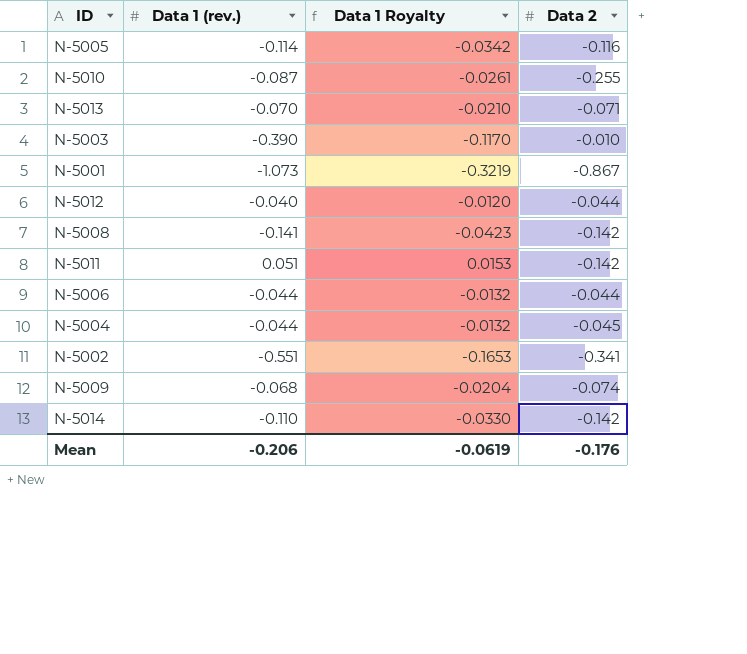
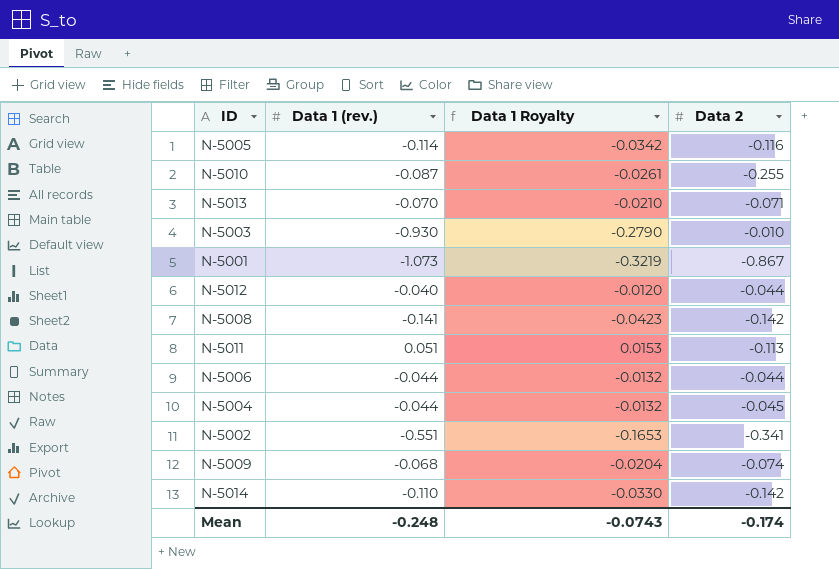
N-5003 | Data 1 (rev.): -0.390 -> -0.930
N-5003 | Data 1 Royalty: -0.1170 -> -0.2790
N-5011 | Data 2: -0.142 -> -0.113
Mean | Data 1 (rev.): -0.206 -> -0.248
Mean | Data 1 Royalty: -0.0619 -> -0.0743
Mean | Data 2: -0.176 -> -0.174

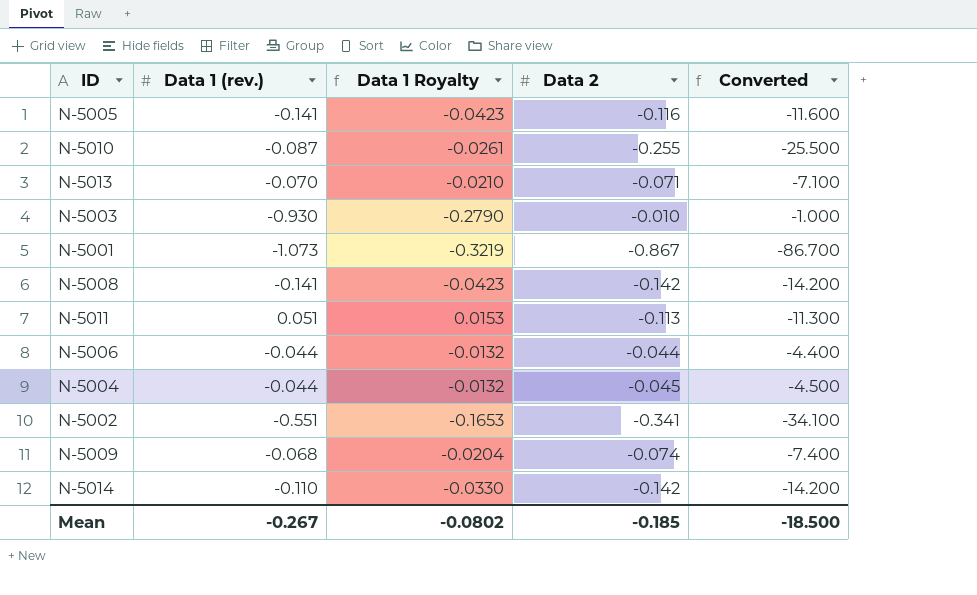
column Converted | formula: none -> [Data 2] * 100
row N-5012: -0.040 | -0.0120 | -0.044 -> none
N-5005 | Data 1 (rev.): -0.114 -> -0.141
N-5005 | Data 1 Royalty: -0.0342 -> -0.0423
Mean | Data 1 (rev.): -0.248 -> -0.267
Mean | Data 1 Royalty: -0.0743 -> -0.0802
Mean | Data 2: -0.174 -> -0.185

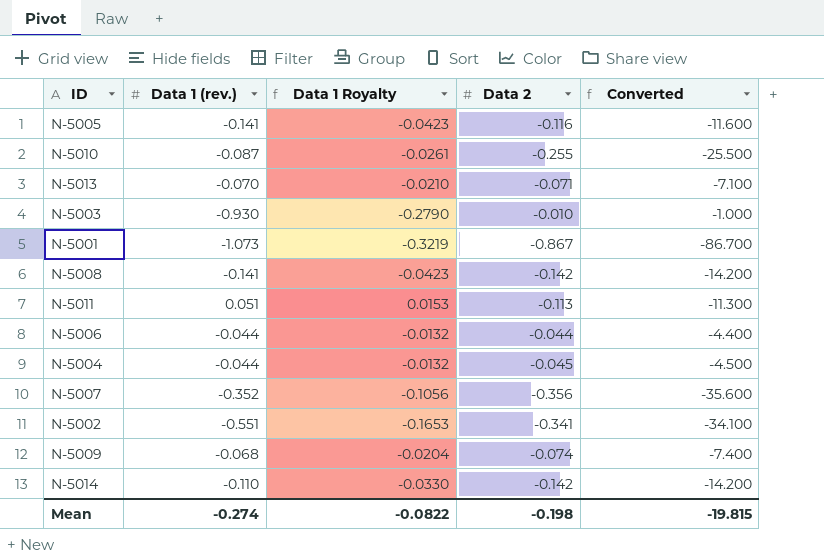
row N-5007: none -> -0.352 | -0.1056 | -0.356 | -35.600
Mean | Data 1 (rev.): -0.267 -> -0.274
Mean | Data 1 Royalty: -0.0802 -> -0.0822
Mean | Data 2: -0.185 -> -0.198
Mean | Converted: -18.500 -> -19.815

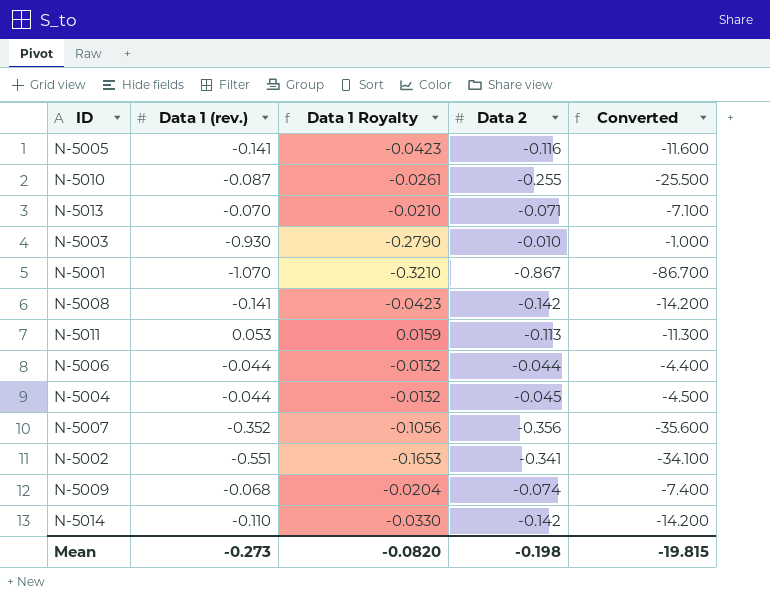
N-5001 | Data 1 (rev.): -1.073 -> -1.070
N-5001 | Data 1 Royalty: -0.3219 -> -0.3210
N-5011 | Data 1 (rev.): 0.051 -> 0.053
N-5011 | Data 1 Royalty: 0.0153 -> 0.0159
Mean | Data 1 (rev.): -0.274 -> -0.273
Mean | Data 1 Royalty: -0.0822 -> -0.0820

